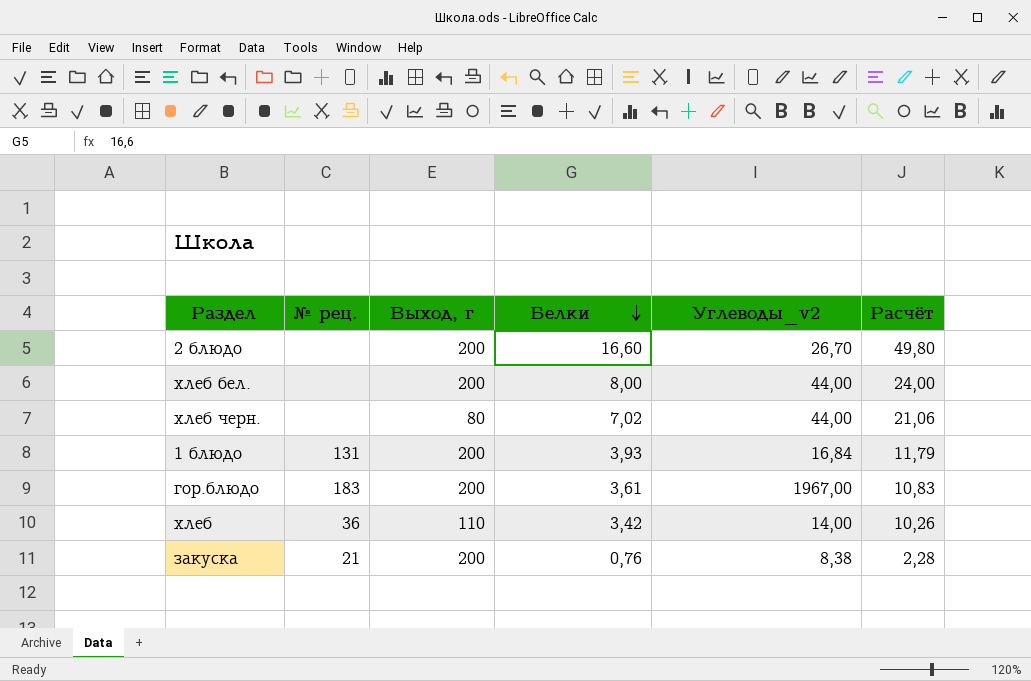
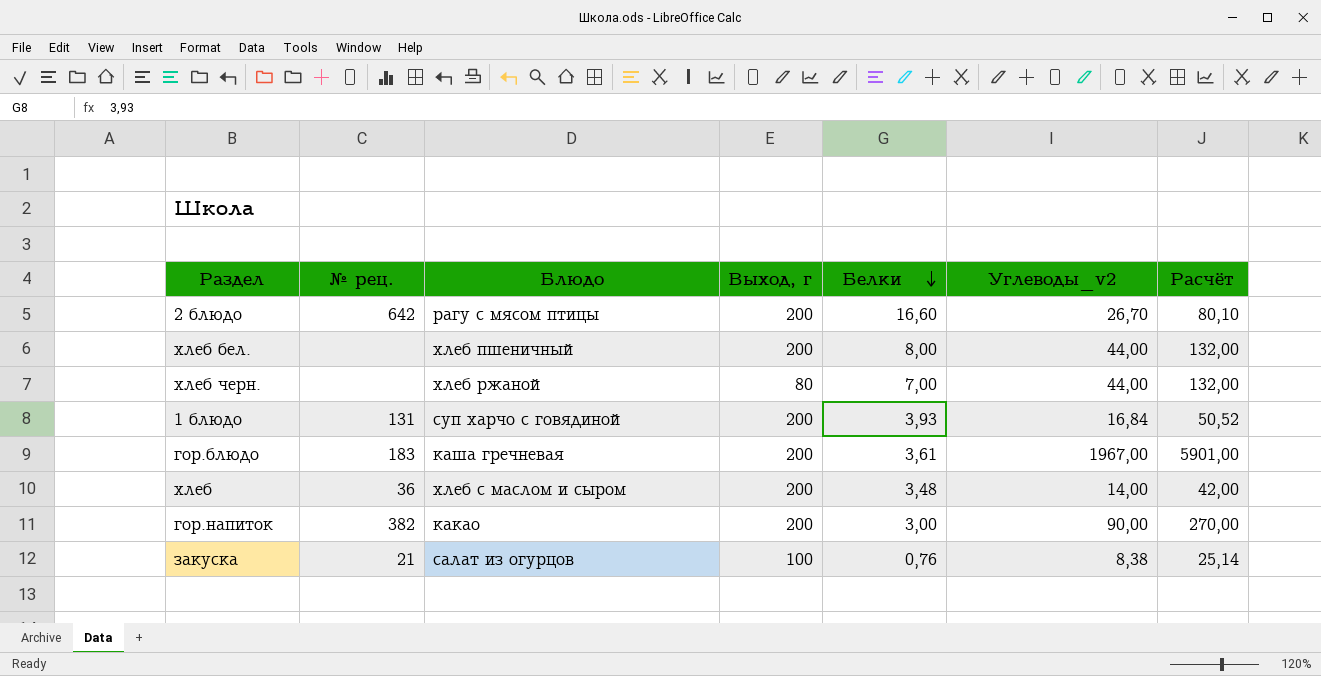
column Блюдо | position: none -> 3
column Расчёт | formula: [Белки] * 3 -> [Углеводы_v2] * 3
2 блюдо | № рец.: none -> 642
хлеб черн. | Белки: 7,02 -> 7,00
хлеб | Выход, г: 110 -> 200
хлеб | Белки: 3,42 -> 3,48
row гор.напиток: none -> 382 | какао | 200 | 3,00 | 90,00 | 270,00
закуска | Выход, г: 200 -> 100

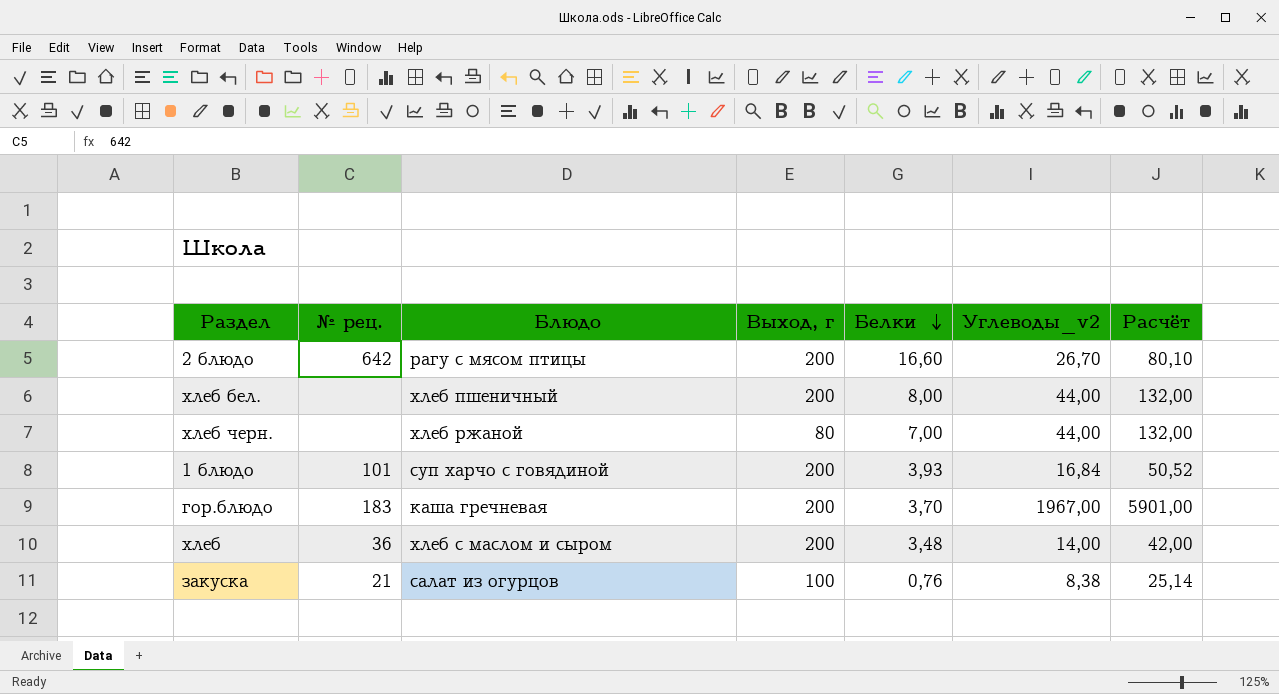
row гор.напиток: 382 | какао | 200 | 3,00 | 90,00 | 270,00 -> none
1 блюдо | № рец.: 131 -> 101
гор.блюдо | Белки: 3,61 -> 3,70

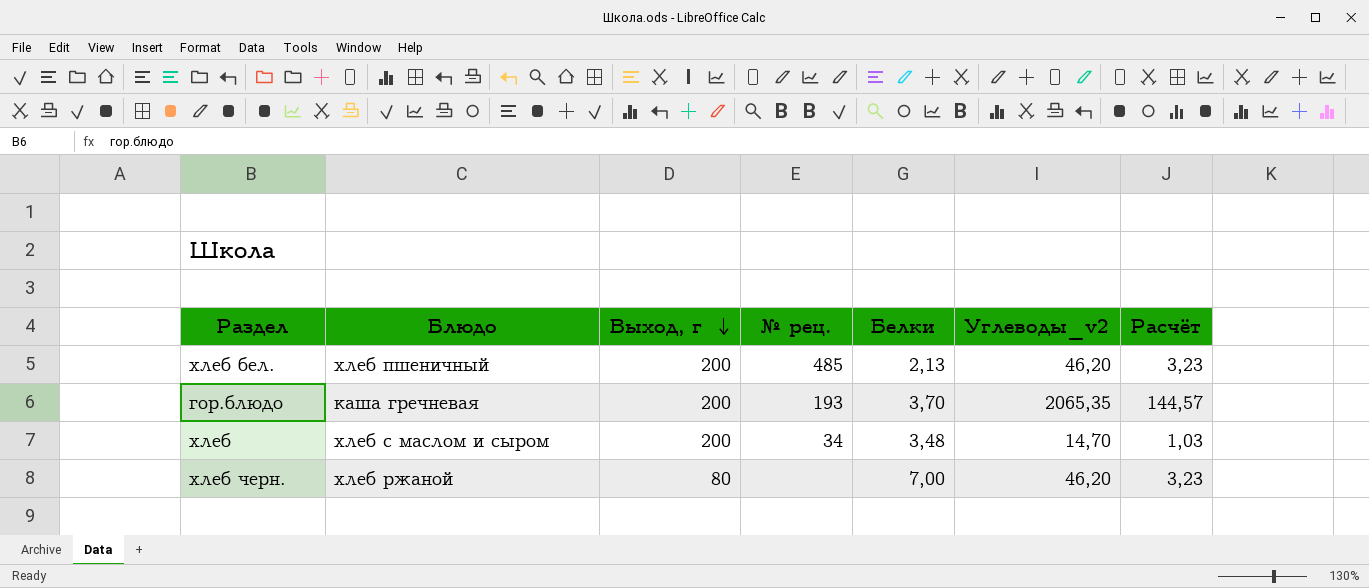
row order: Белки descending -> Выход, г descending
column № рец. | position: 2 -> 4
column Расчёт | formula: [Углеводы_v2] * 3 -> [Углеводы_v2] * 0,07
row 2 блюдо: 642 | рагу с мясом птицы | 200 | 16,60 | 26,70 | 80,10 -> none
row 1 блюдо: 101 | суп харчо с говядиной | 200 | 3,93 | 16,84 | 50,52 -> none
row закуска: 21 | салат из огурцов | 100 | 0,76 | 8,38 | 25,14 -> none
хлеб бел. | № рец.: none -> 485
хлеб бел. | Белки: 8,00 -> 2,13
хлеб бел. | Углеводы_v2: 44,00 -> 46,20
гор.блюдо | № рец.: 183 -> 193
гор.блюдо | Углеводы_v2: 1967,00 -> 2065,35
хлеб | № рец.: 36 -> 34
хлеб | Углеводы_v2: 14,00 -> 14,70
хлеб черн. | Углеводы_v2: 44,00 -> 46,20

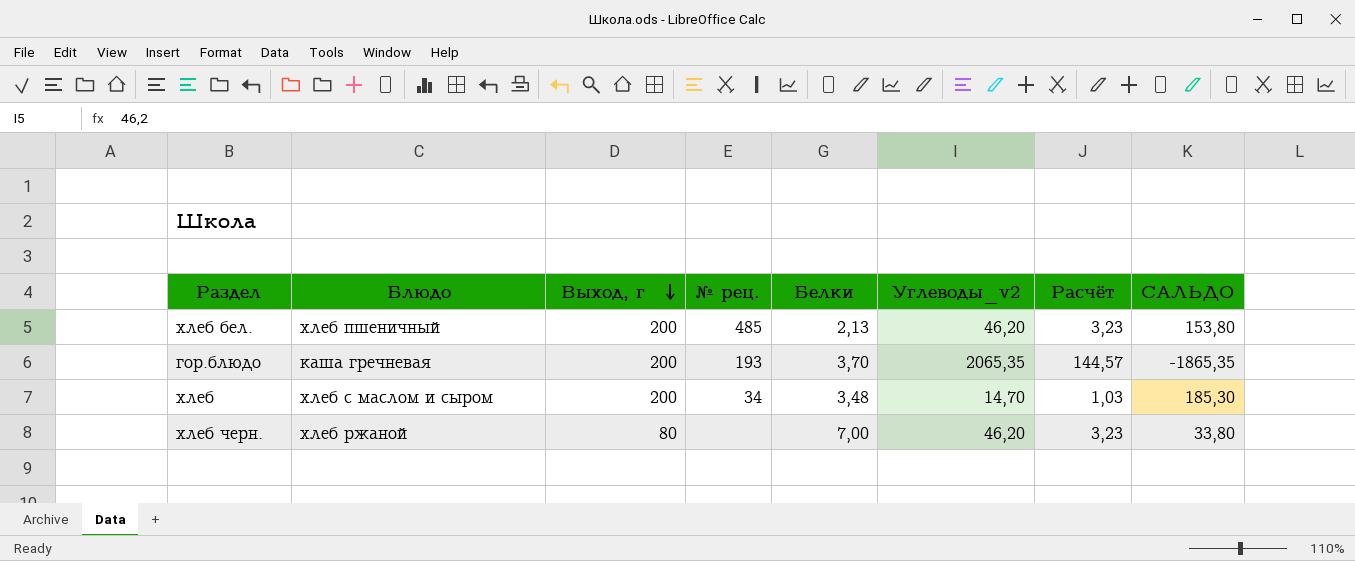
column САЛЬДО | formula: none -> [Выход, г] - [Углеводы_v2]

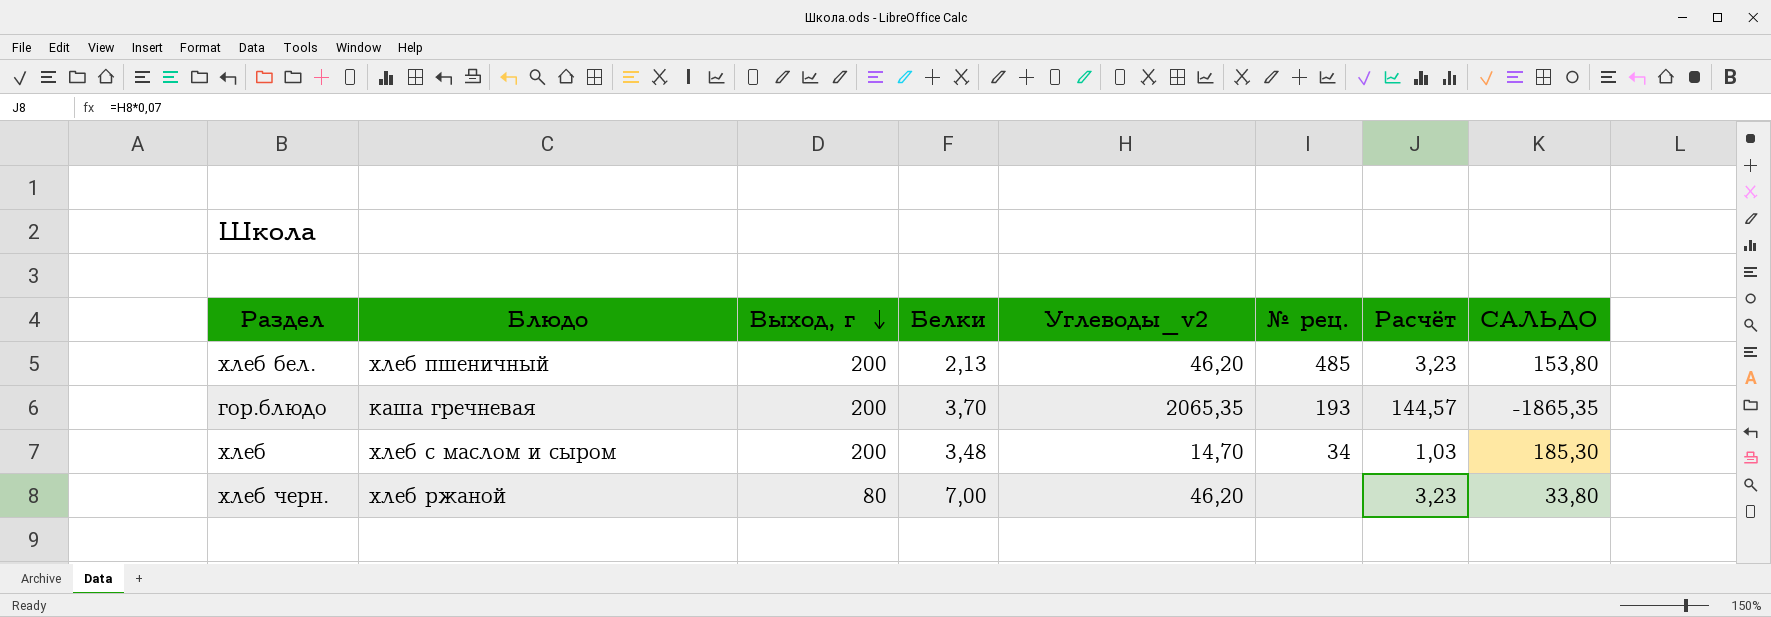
column № рец. | position: 4 -> 6

